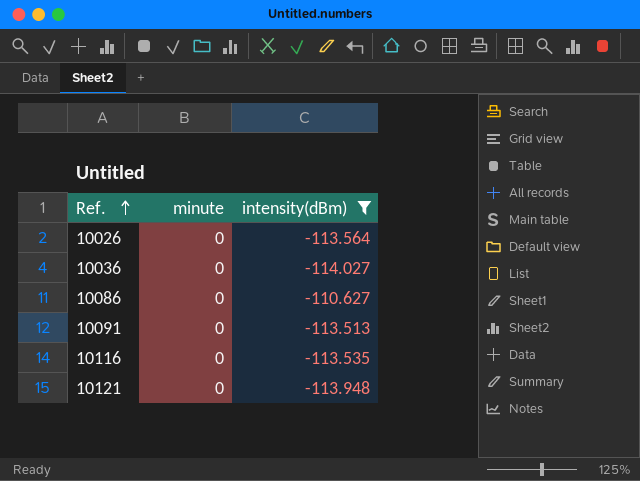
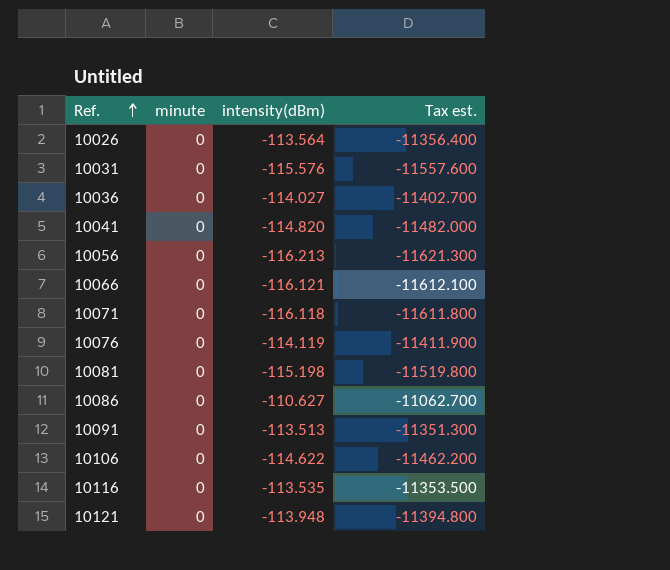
filter: intensity(dBm) >= -114.027 -> none
column Tax est. | formula: none -> [intensity(dBm)] * 100

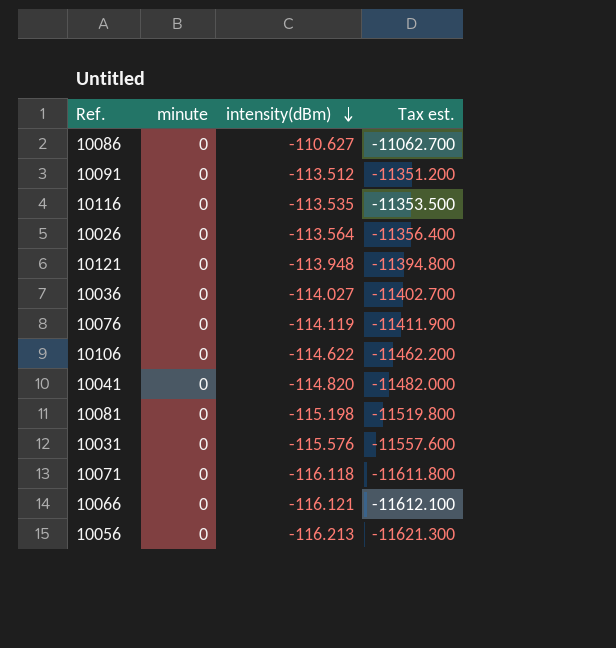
row order: Ref. ascending -> intensity(dBm) descending
10091 | intensity(dBm): -113.513 -> -113.512
10091 | Tax est.: -11351.300 -> -11351.200

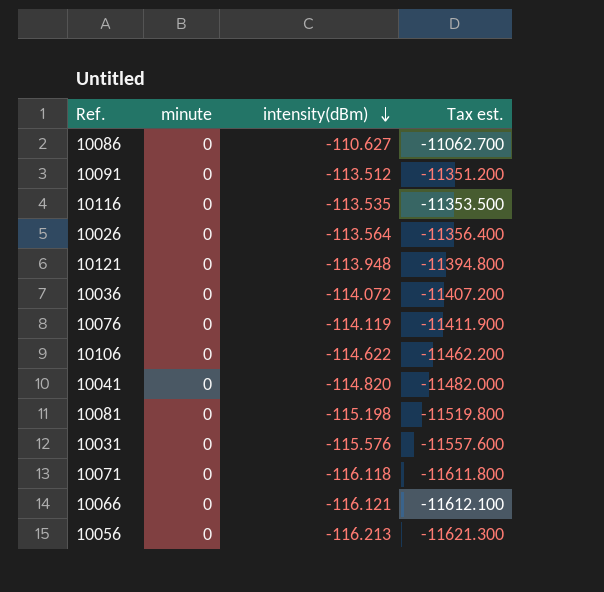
10036 | intensity(dBm): -114.027 -> -114.072
10036 | Tax est.: -11402.700 -> -11407.200

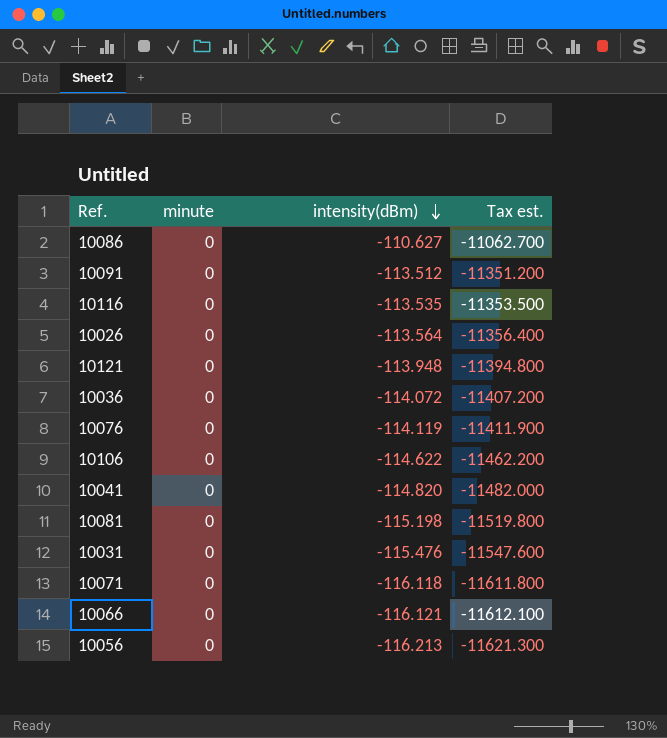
10031 | intensity(dBm): -115.576 -> -115.476
10031 | Tax est.: -11557.600 -> -11547.600

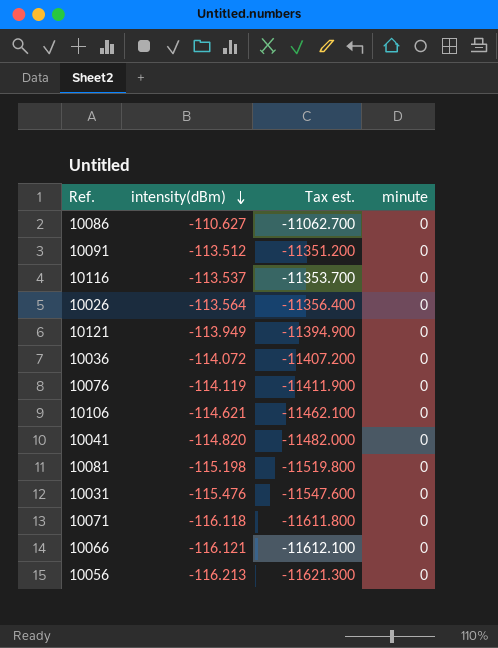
column minute | position: 2 -> 4
10116 | intensity(dBm): -113.535 -> -113.537
10116 | Tax est.: -11353.500 -> -11353.700
10121 | intensity(dBm): -113.948 -> -113.949
10121 | Tax est.: -11394.800 -> -11394.900
10106 | intensity(dBm): -114.622 -> -114.621
10106 | Tax est.: -11462.200 -> -11462.100

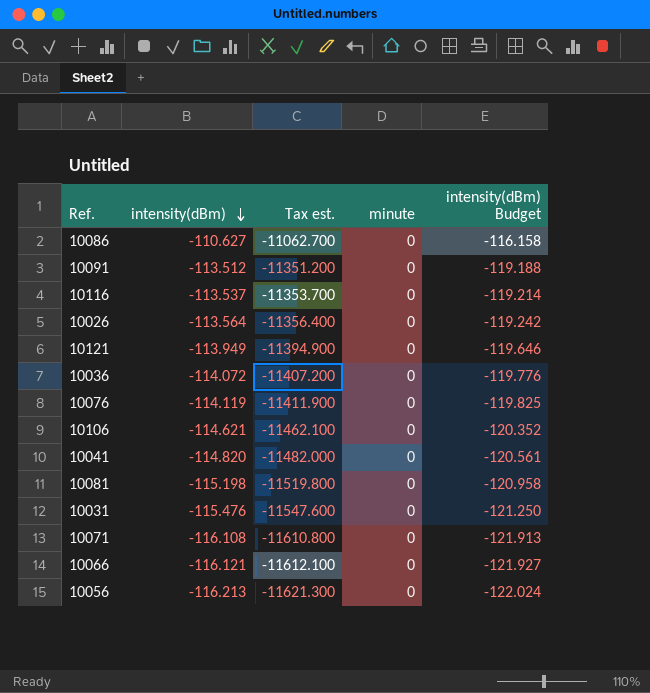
column intensity(dBm) Budget | formula: none -> [intensity(dBm)] * 1.05
10071 | intensity(dBm): -116.118 -> -116.108
10071 | Tax est.: -11611.800 -> -11610.800

